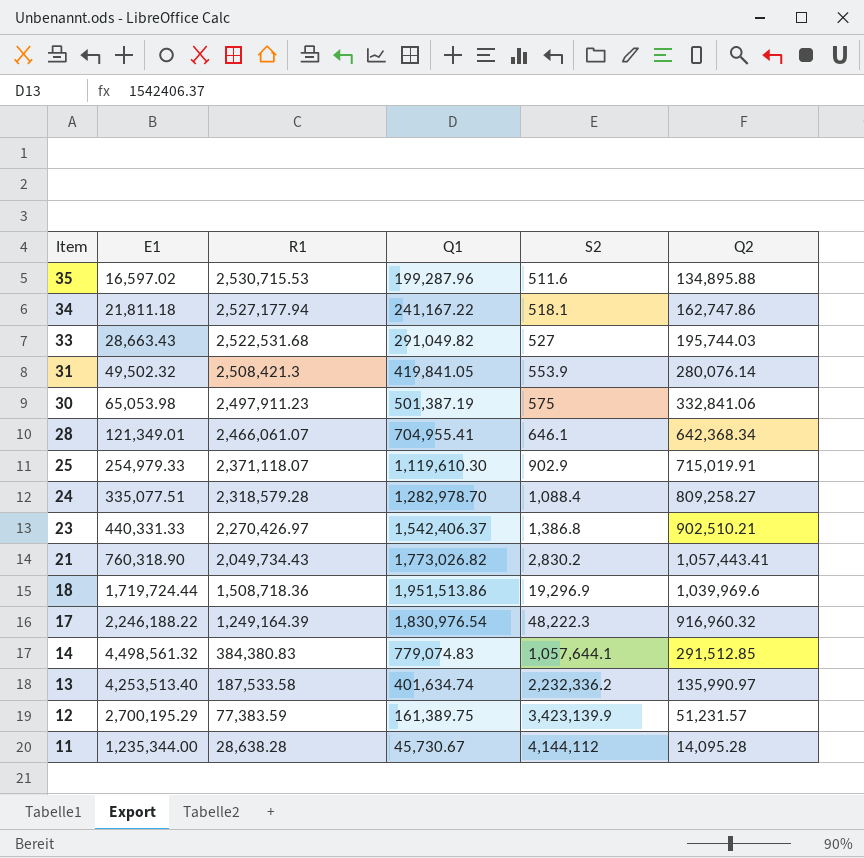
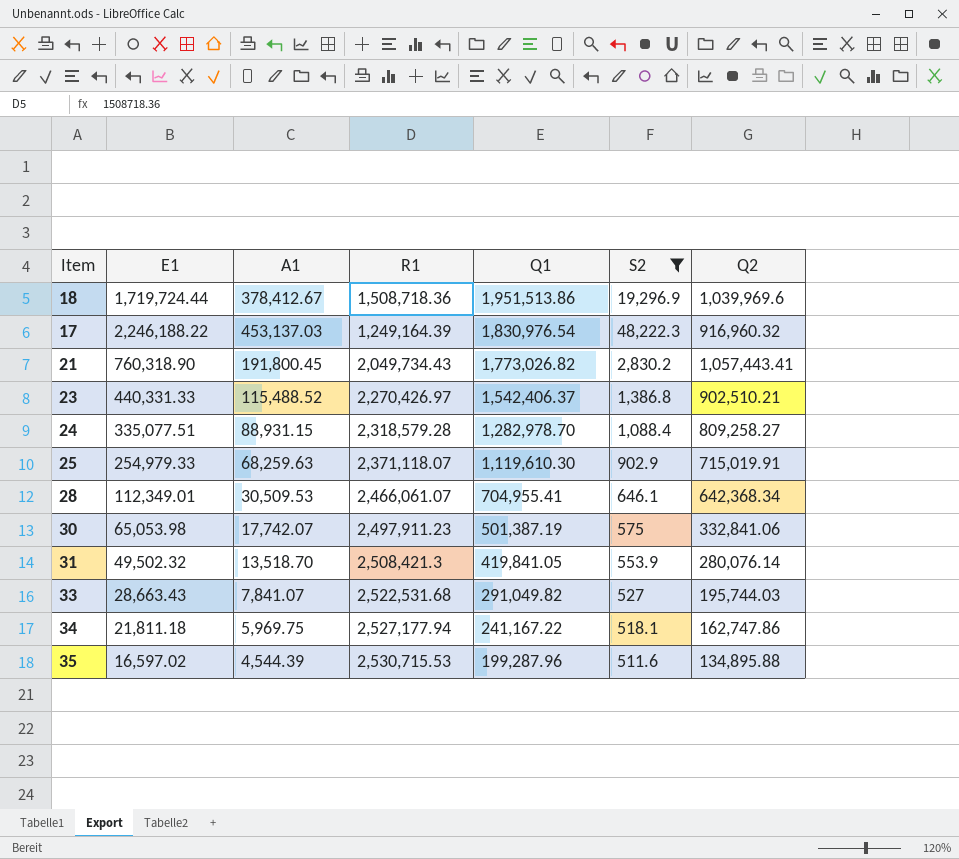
filter: none -> S2 <= 48,222.3
row order: Item descending -> Q1 descending
column A1 | position: none -> 3
28 | E1: 121,349.01 -> 112,349.01

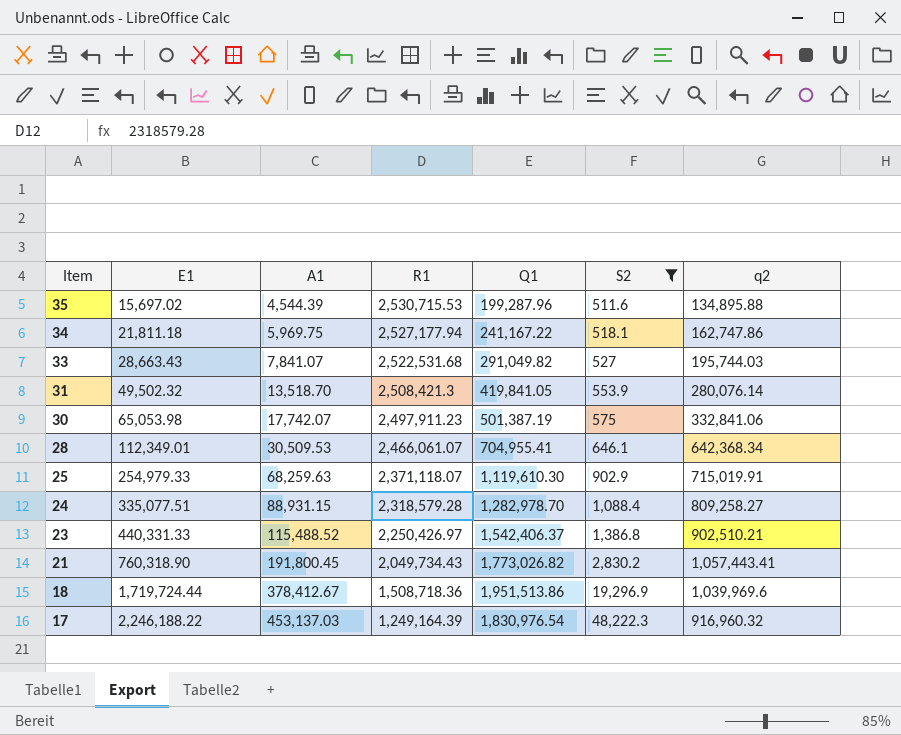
row order: Q1 descending -> Item descending
column name: Q2 -> q2
35 | E1: 16,597.02 -> 15,697.02
23 | R1: 2,270,426.97 -> 2,250,426.97

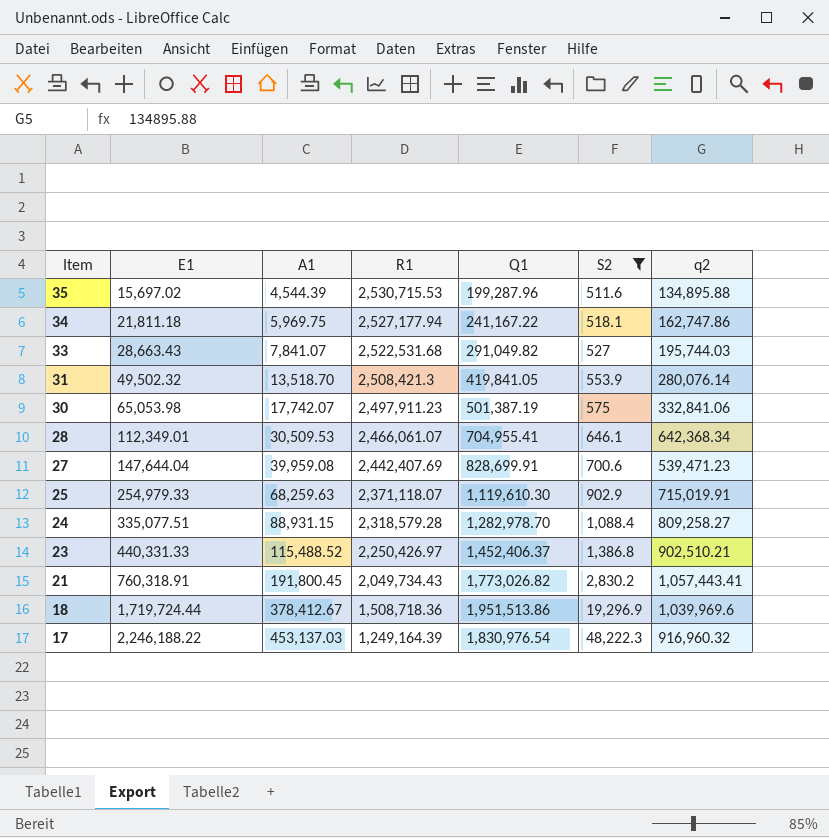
row 27: none -> 147,644.04 | 39,959.08 | 2,442,407.69 | 828,699.91 | 700.6 | 539,471.23
23 | Q1: 1,542,406.37 -> 1,452,406.37
21 | E1: 760,318.90 -> 760,318.91

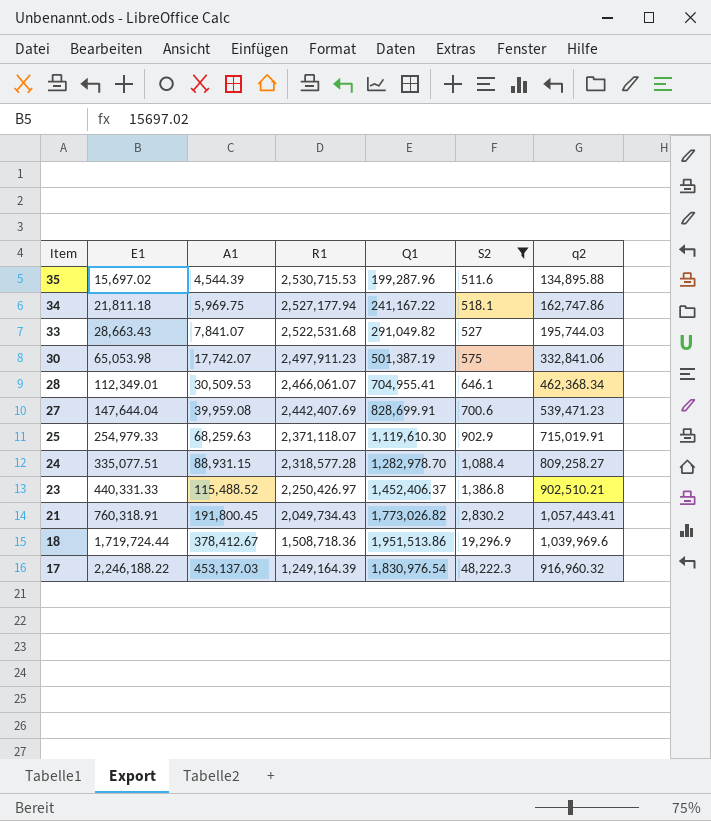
row 31: 49,502.32 | 13,518.70 | 2,508,421.3 | 419,841.05 | 553.9 | 280,076.14 -> none
28 | q2: 642,368.34 -> 462,368.34
24 | R1: 2,318,579.28 -> 2,318,577.28

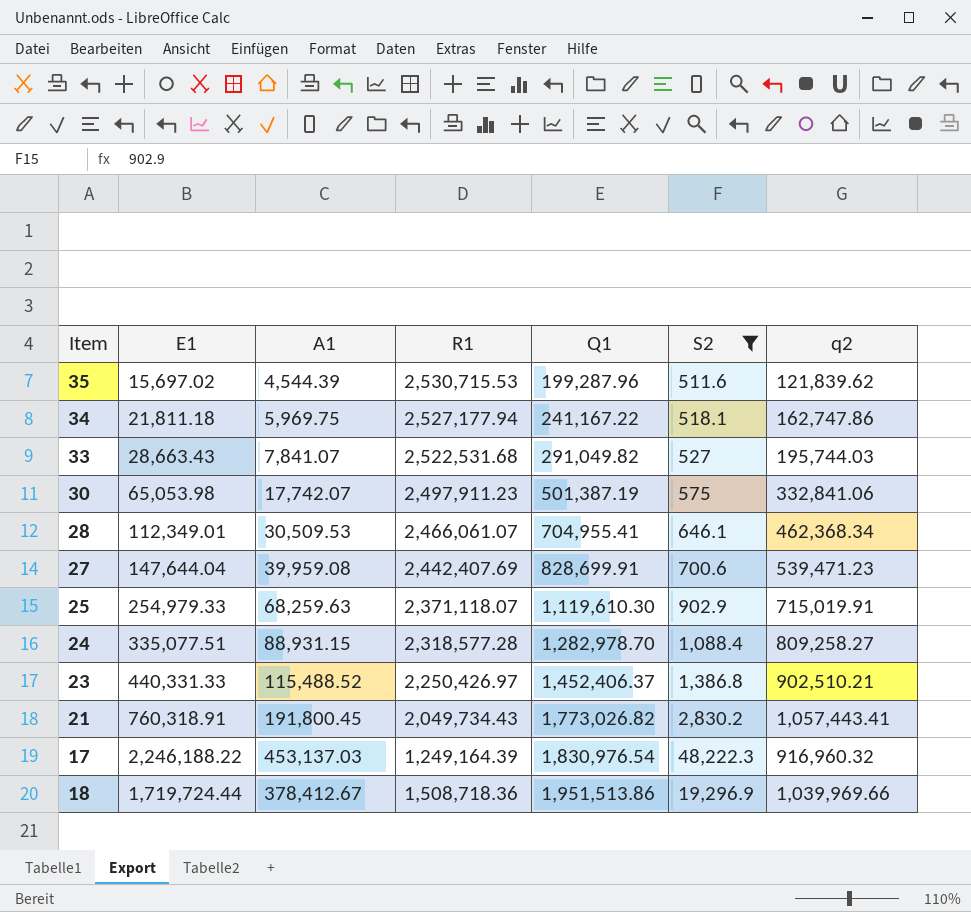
row order: Item descending -> Q1 ascending
35 | q2: 134,895.88 -> 121,839.62
18 | q2: 1,039,969.6 -> 1,039,969.66

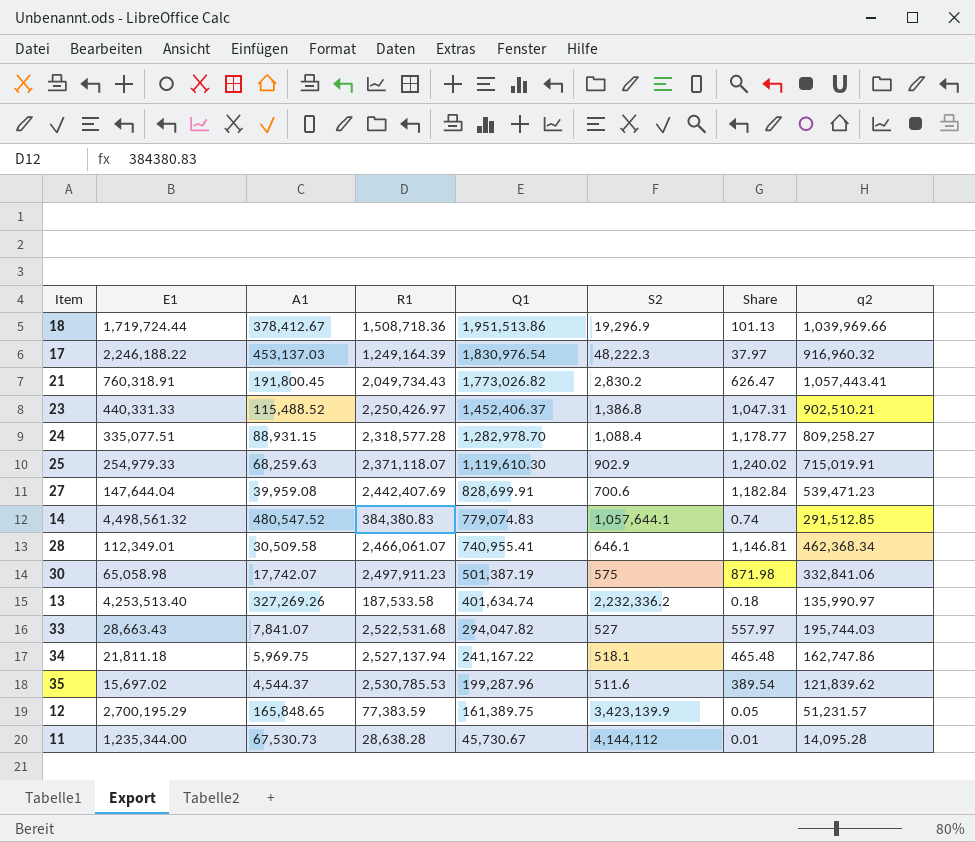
filter: S2 <= 48,222.3 -> none
row order: Q1 ascending -> Q1 descending
column Share | formula: none -> [Q1] / [S2]
28 | A1: 30,509.53 -> 30,509.58
28 | Q1: 704,955.41 -> 740,955.41
30 | E1: 65,053.98 -> 65,058.98
33 | Q1: 291,049.82 -> 294,047.82
34 | R1: 2,527,177.94 -> 2,527,137.94
35 | A1: 4,544.39 -> 4,544.37
35 | R1: 2,530,715.53 -> 2,530,785.53

